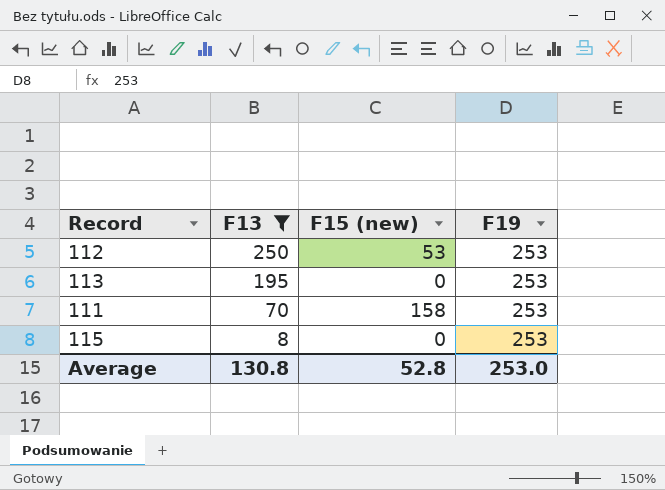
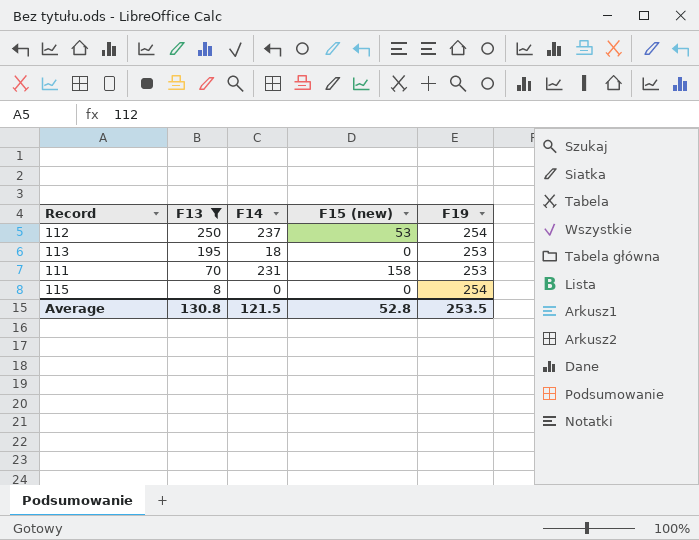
column F14 | position: none -> 3
112 | F19: 253 -> 254
115 | F19: 253 -> 254
Average | F19: 253.0 -> 253.5

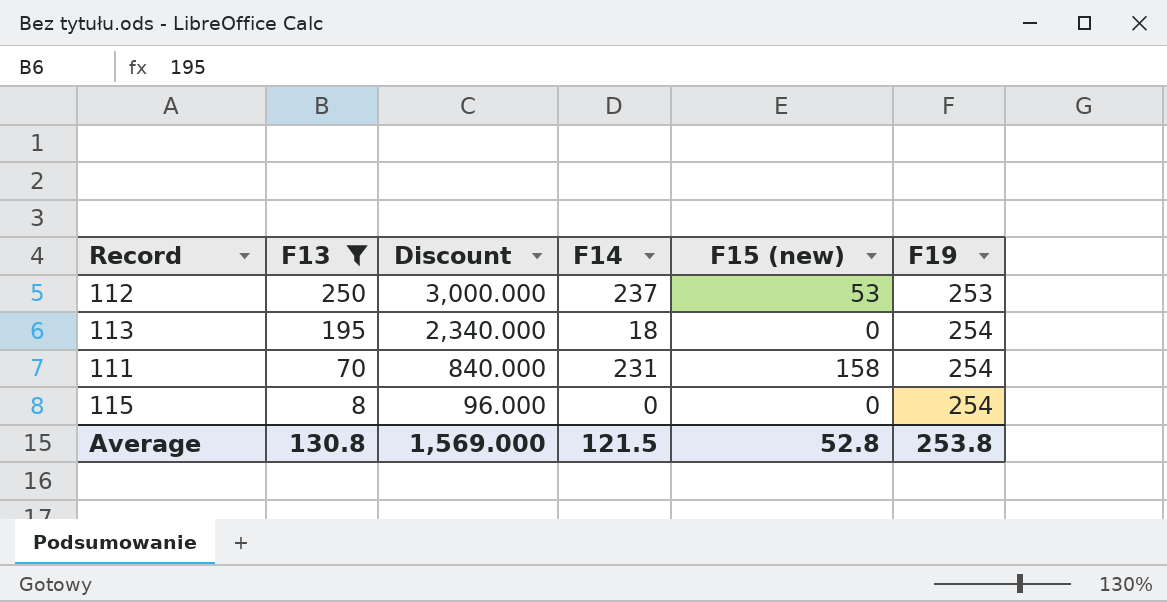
column Discount | formula: none -> [F13] * 12
112 | F19: 254 -> 253
113 | F19: 253 -> 254
111 | F19: 253 -> 254
Average | F19: 253.5 -> 253.8

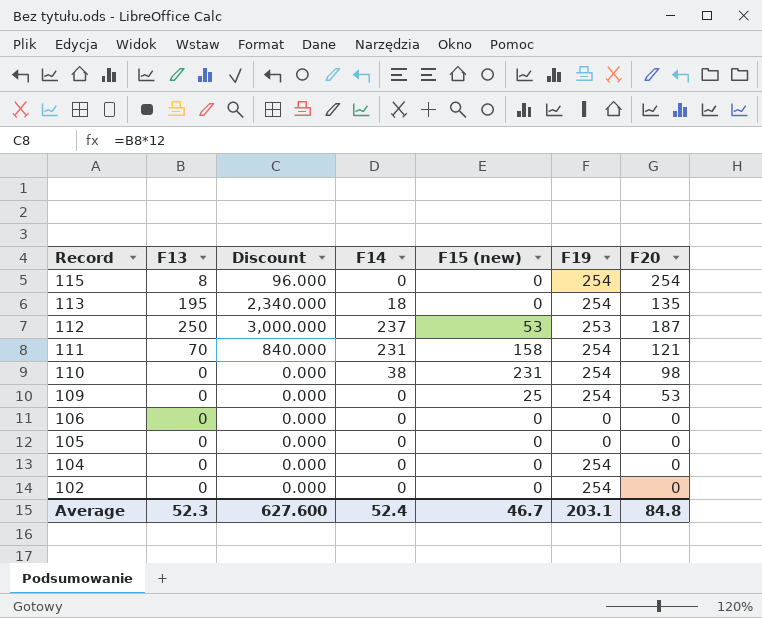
filter: F13 != 0 -> none
row order: F13 descending -> Record descending
column F20 | position: none -> 7
Average | F13: 130.8 -> 52.3
Average | Discount: 1,569.000 -> 627.600
Average | F14: 121.5 -> 52.4
Average | F15 (new): 52.8 -> 46.7
Average | F19: 253.8 -> 203.1

